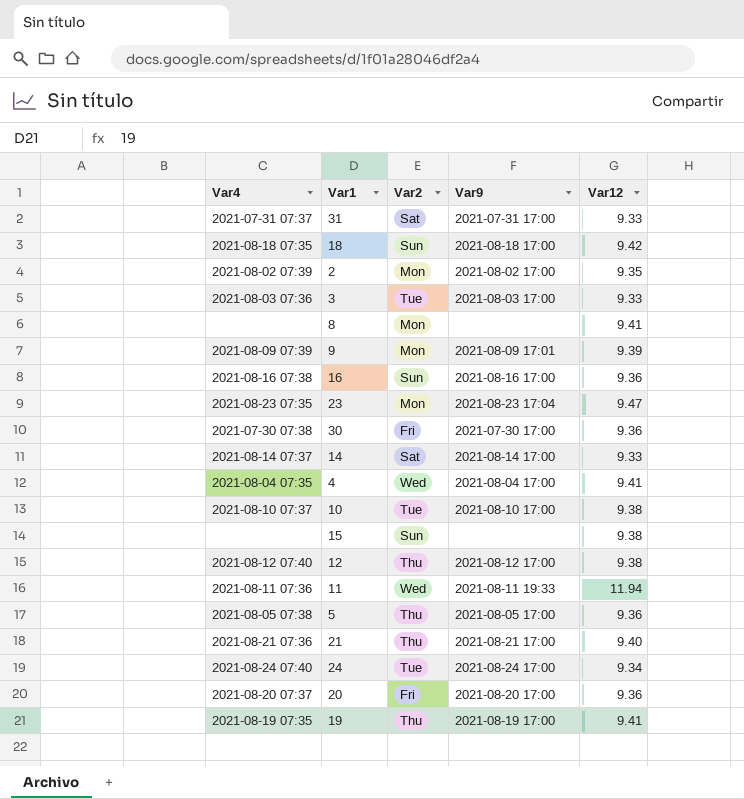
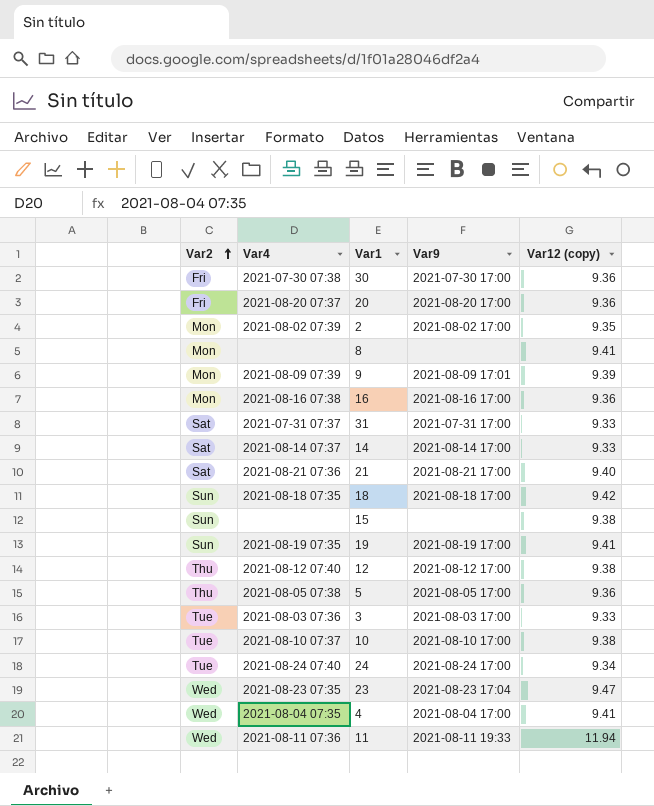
row order: none -> Var2 ascending
column Var2 | position: 3 -> 1
column name: Var12 -> Var12 (copy)
16 | Var2: Sun -> Mon
21 | Var2: Thu -> Sat
19 | Var2: Thu -> Sun
23 | Var2: Mon -> Wed

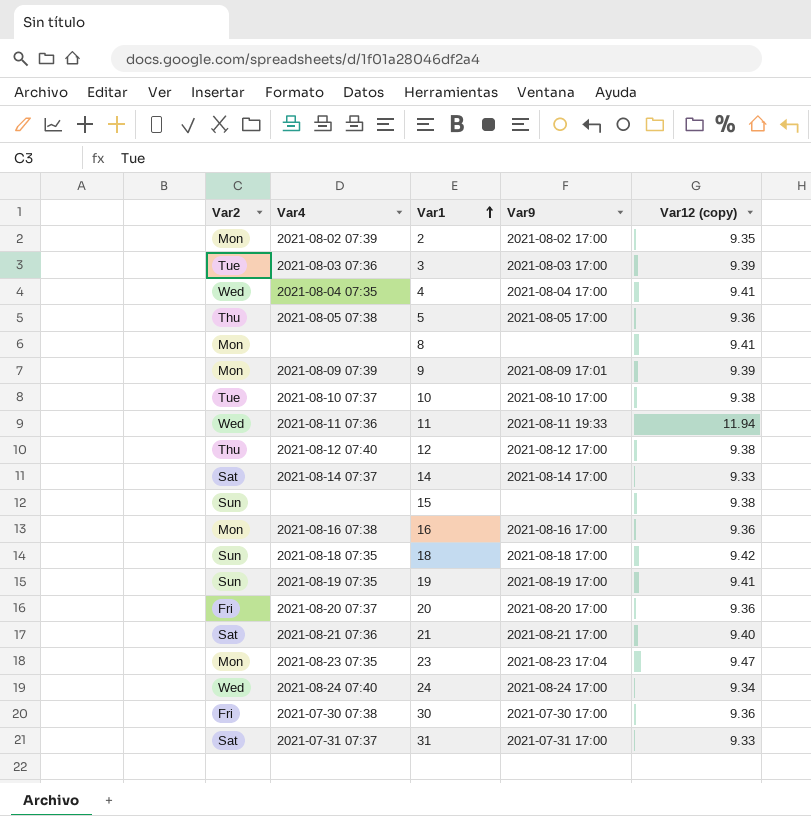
row order: Var2 ascending -> Var1 ascending
3 | Var12 (copy): 9.33 -> 9.39
23 | Var2: Wed -> Mon
24 | Var2: Tue -> Wed

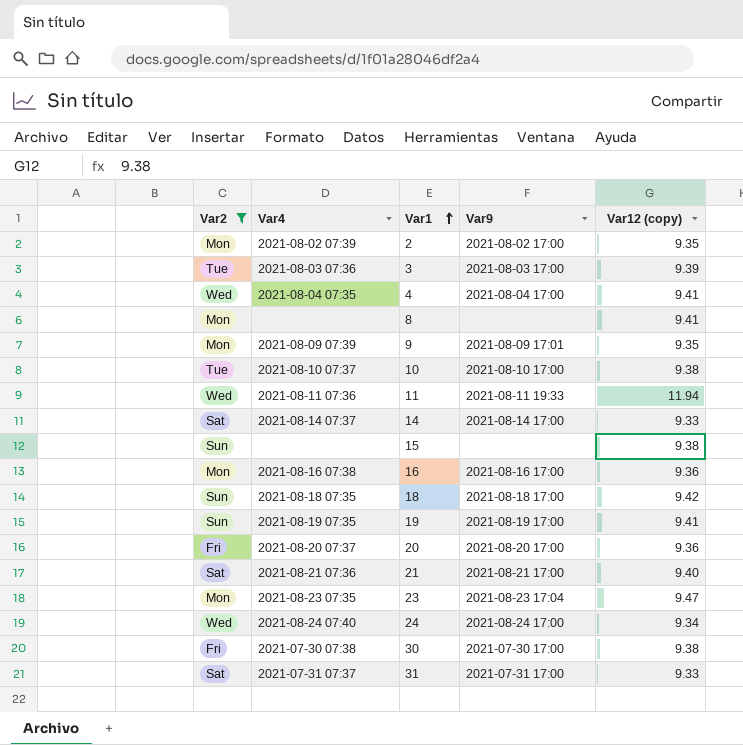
filter: none -> Var2 != Thu
9 | Var12 (copy): 9.39 -> 9.35
30 | Var12 (copy): 9.36 -> 9.38

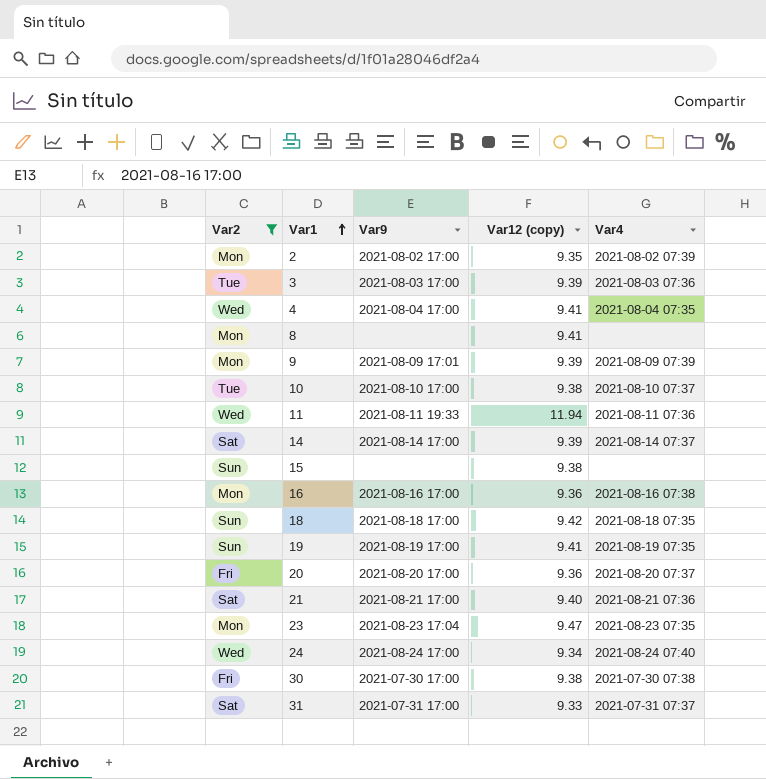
column Var4 | position: 2 -> 5
9 | Var12 (copy): 9.35 -> 9.39
14 | Var12 (copy): 9.33 -> 9.39

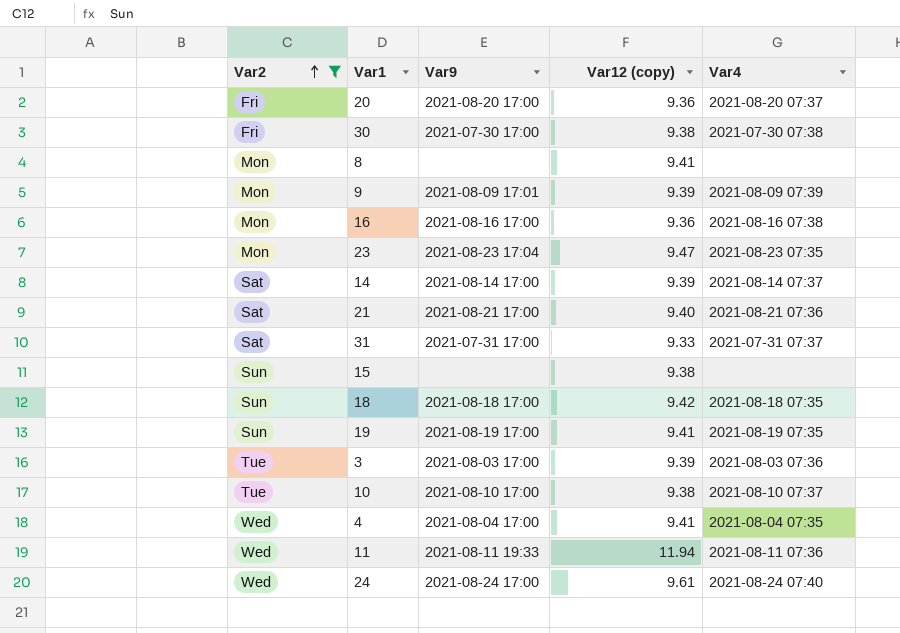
row order: Var1 ascending -> Var2 ascending
row 2: Mon | 2021-08-02 17:00 | 9.35 | 2021-08-02 07:39 -> none
24 | Var12 (copy): 9.34 -> 9.61

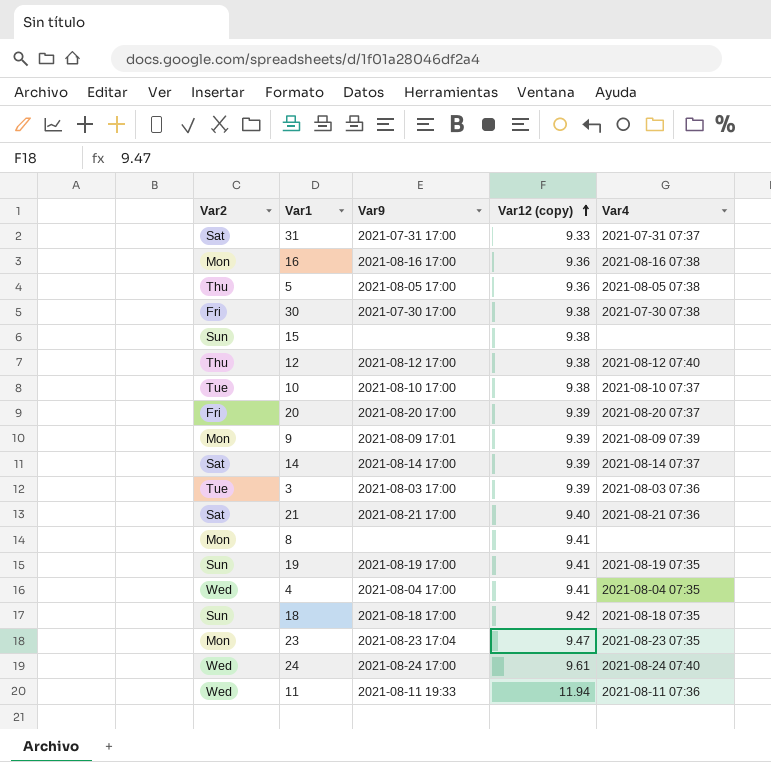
filter: Var2 != Thu -> none
row order: Var2 ascending -> Var12 (copy) ascending
20 | Var12 (copy): 9.36 -> 9.39

